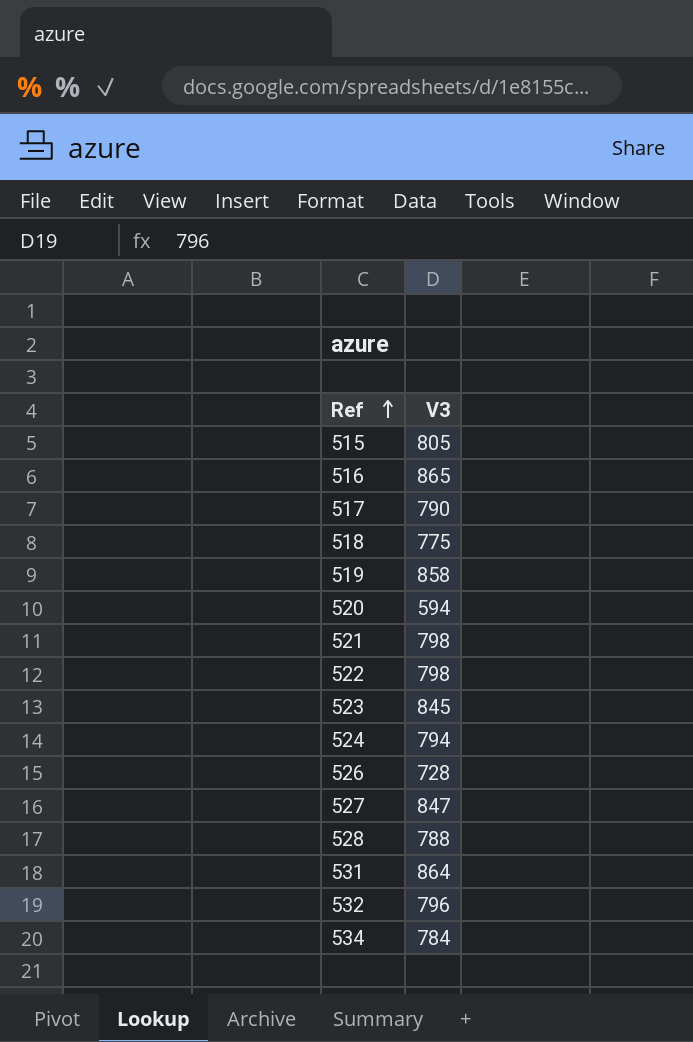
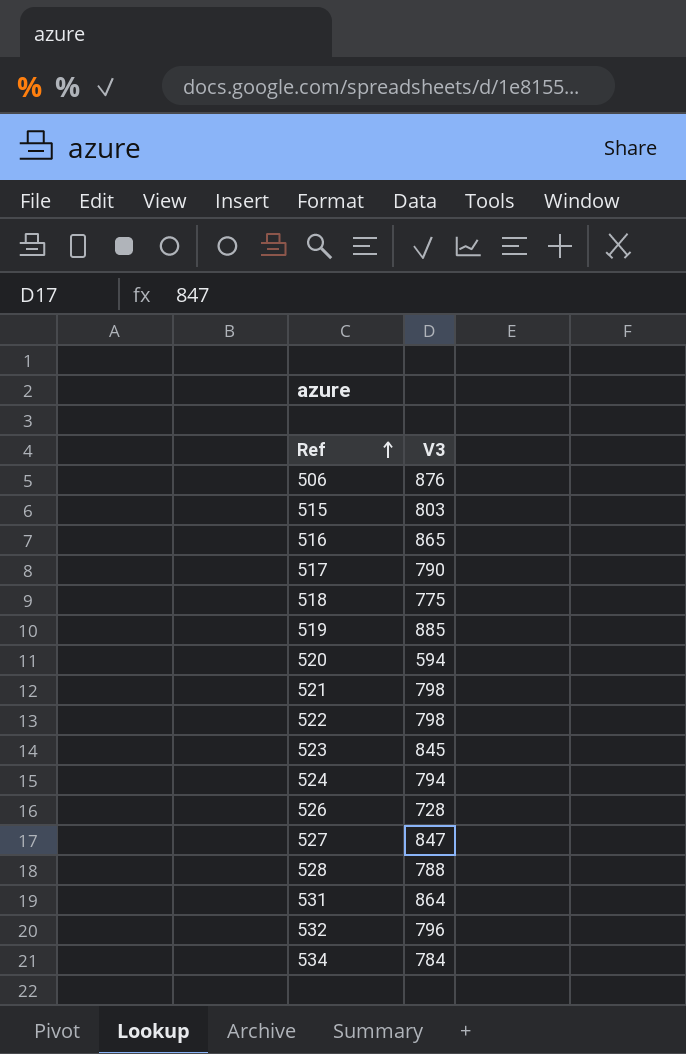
row 506: none -> 876
515 | V3: 805 -> 803
519 | V3: 858 -> 885

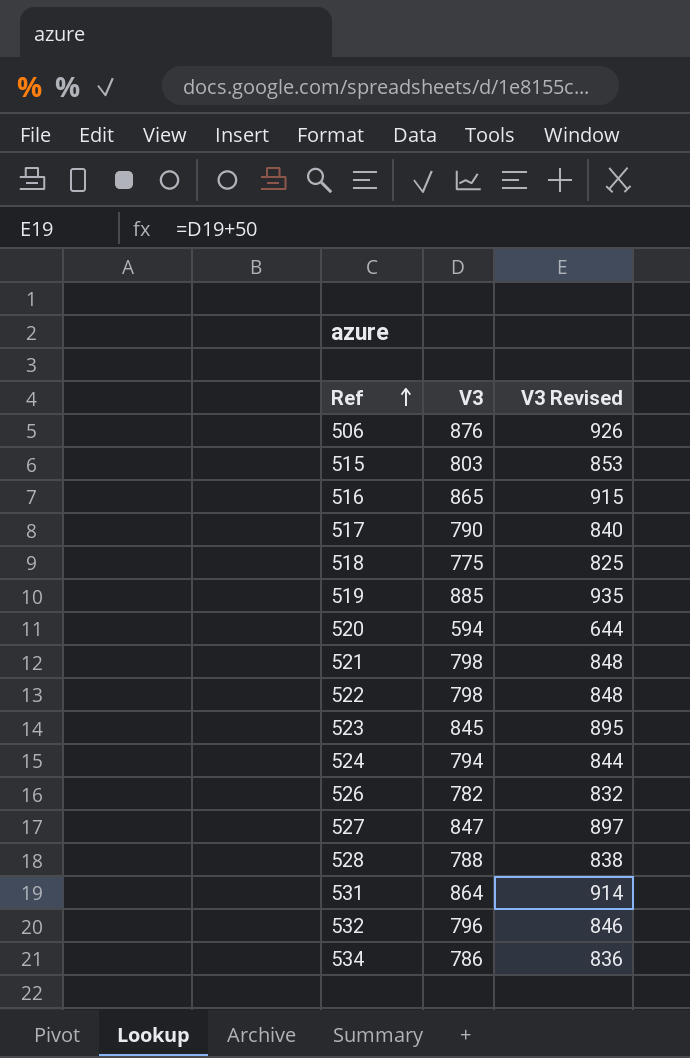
column V3 Revised | formula: none -> [V3] + 50
526 | V3: 728 -> 782
534 | V3: 784 -> 786

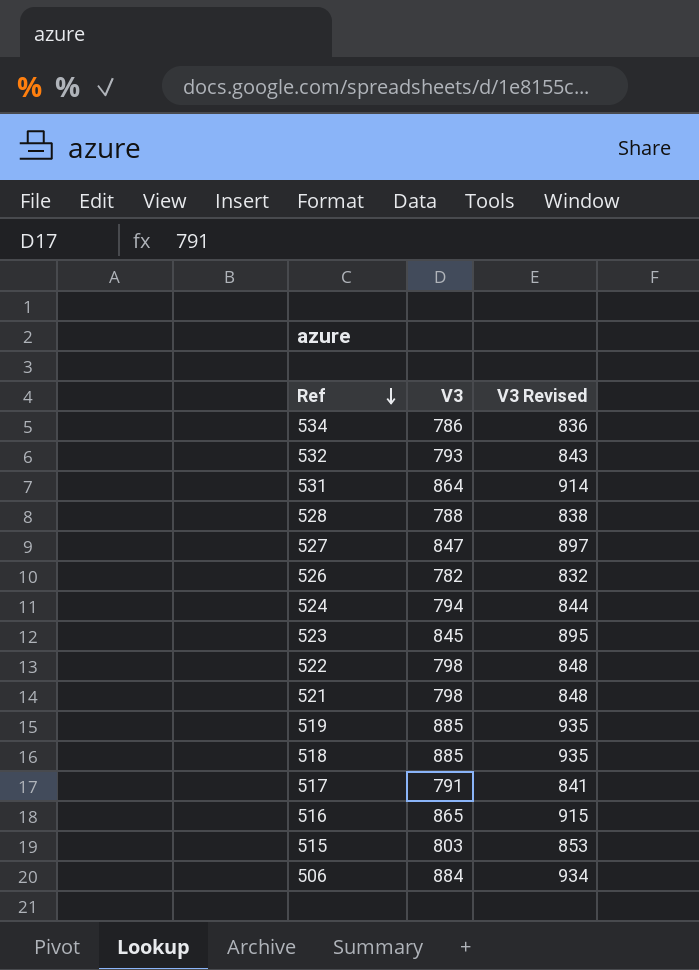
row order: Ref ascending -> Ref descending
row 520: 594 | 644 -> none
532 | V3: 796 -> 793
532 | V3 Revised: 846 -> 843
518 | V3: 775 -> 885
518 | V3 Revised: 825 -> 935
517 | V3: 790 -> 791
517 | V3 Revised: 840 -> 841
506 | V3: 876 -> 884
506 | V3 Revised: 926 -> 934

